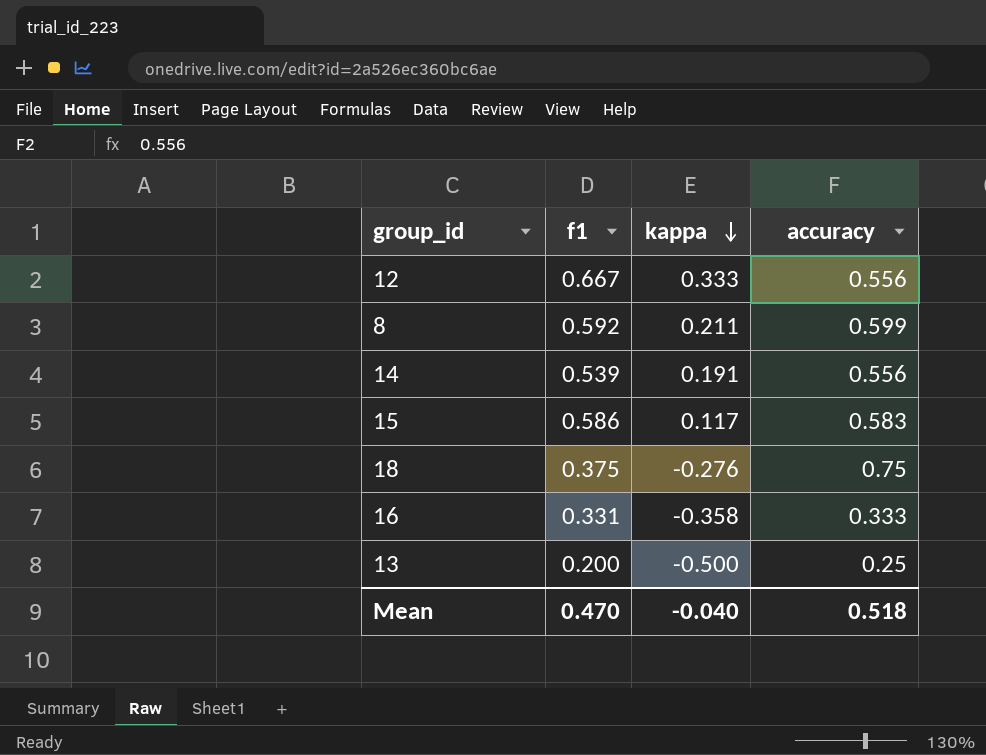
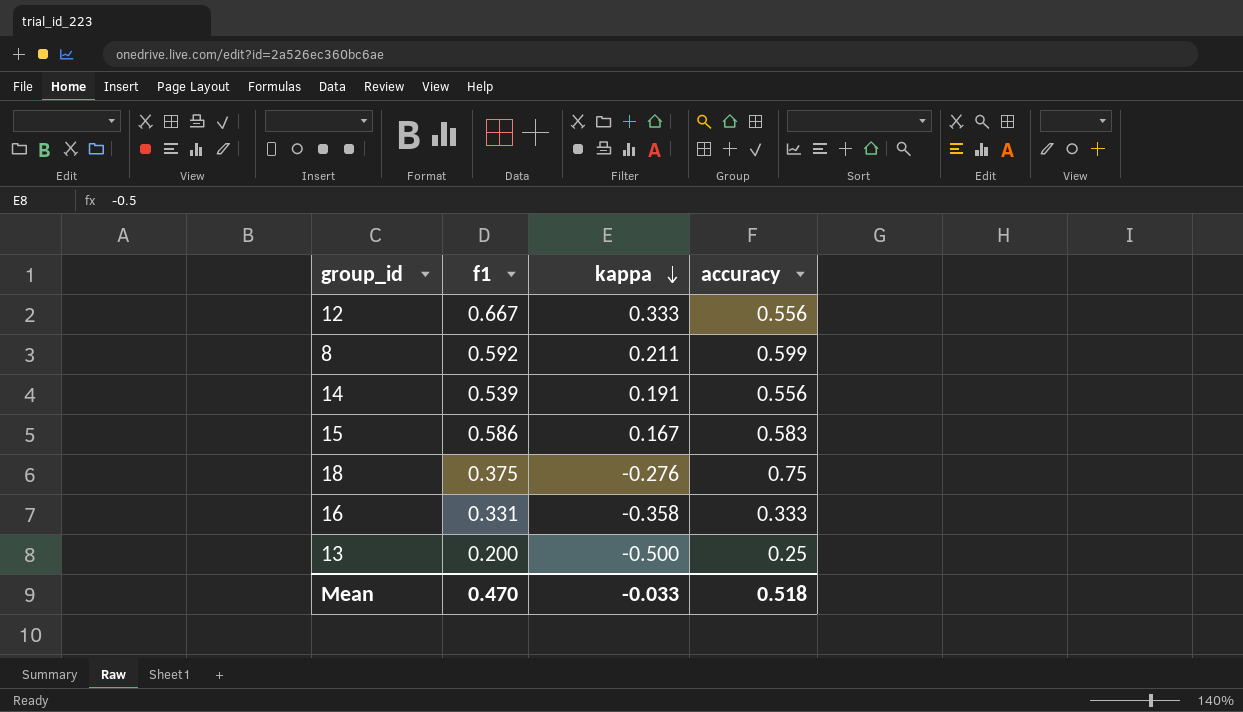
15 | kappa: 0.117 -> 0.167
Mean | kappa: -0.040 -> -0.033

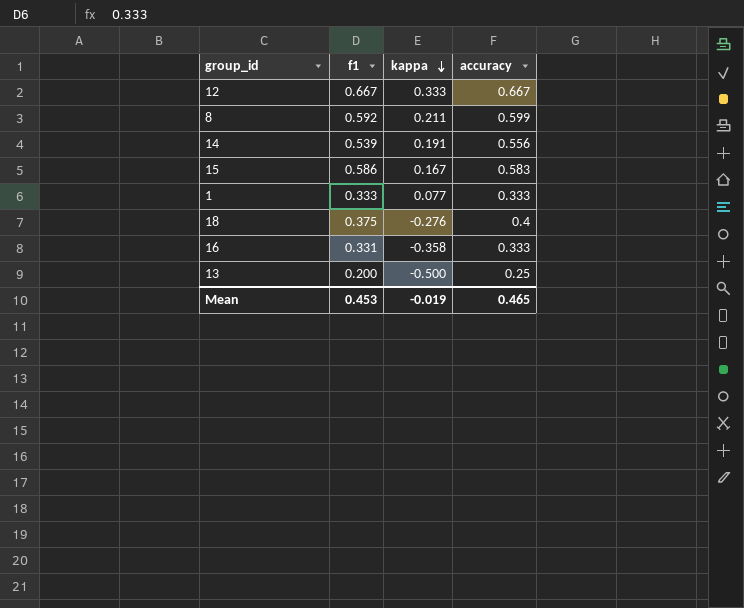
12 | accuracy: 0.556 -> 0.667
row 1: none -> 0.333 | 0.077 | 0.333
18 | accuracy: 0.75 -> 0.4
Mean | f1: 0.470 -> 0.453
Mean | kappa: -0.033 -> -0.019
Mean | accuracy: 0.518 -> 0.465

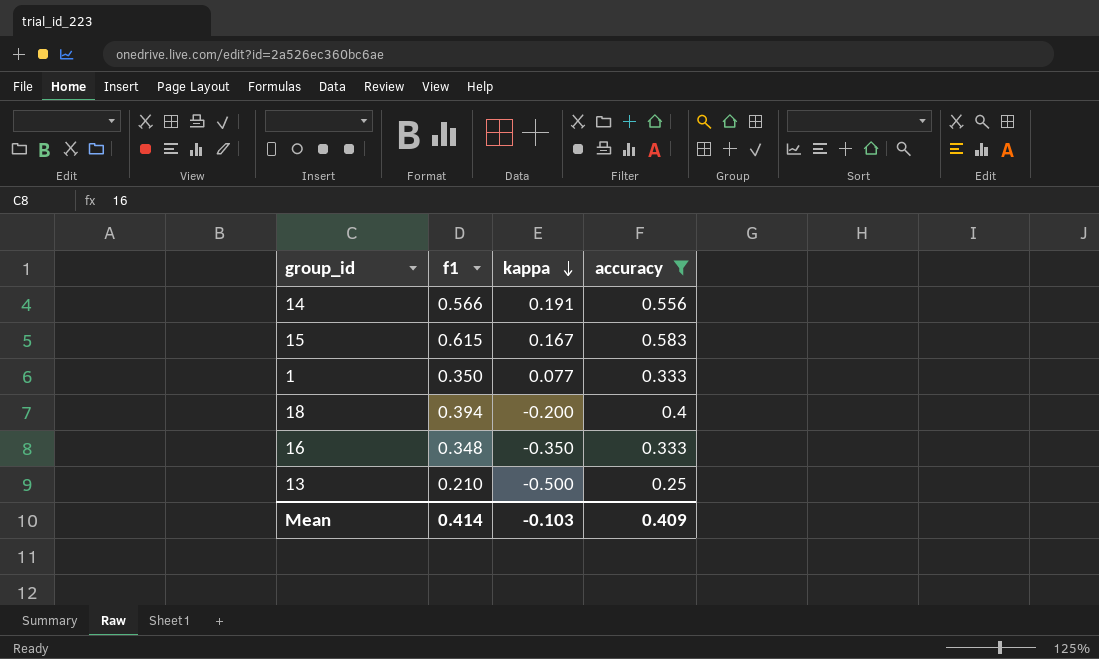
filter: none -> accuracy <= 0.583
14 | f1: 0.539 -> 0.566
15 | f1: 0.586 -> 0.615
1 | f1: 0.333 -> 0.350
18 | f1: 0.375 -> 0.394
18 | kappa: -0.276 -> -0.200
16 | f1: 0.331 -> 0.348
16 | kappa: -0.358 -> -0.350
13 | f1: 0.200 -> 0.210
Mean | f1: 0.453 -> 0.414
Mean | kappa: -0.019 -> -0.103
Mean | accuracy: 0.465 -> 0.409

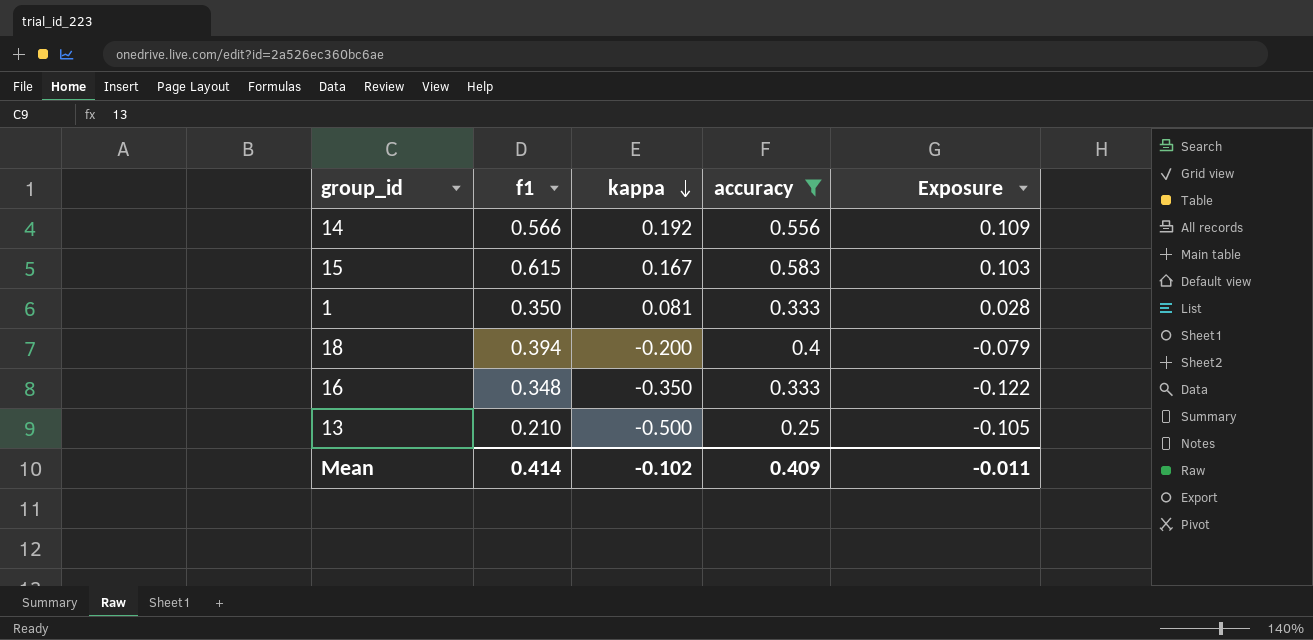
column Exposure | formula: none -> [f1] * [kappa]
14 | kappa: 0.191 -> 0.192
1 | kappa: 0.077 -> 0.081
Mean | kappa: -0.103 -> -0.102

